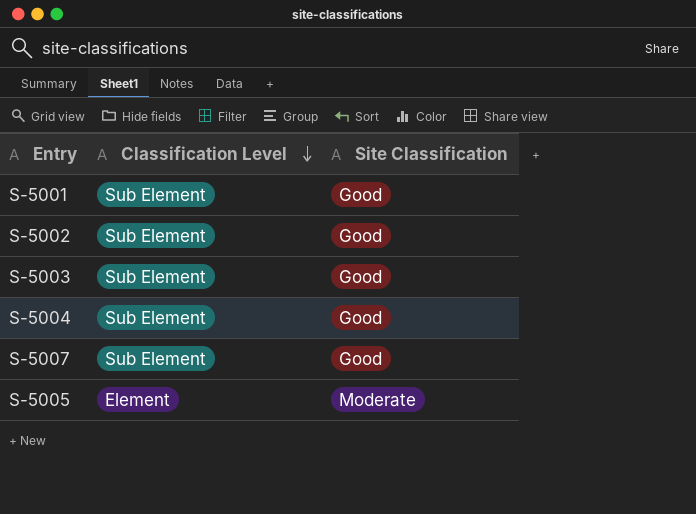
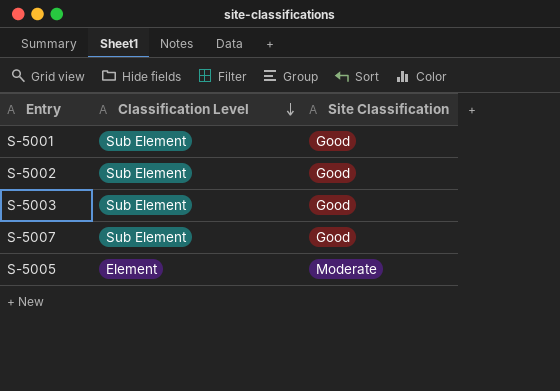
row S-5004: Sub Element | Good -> none

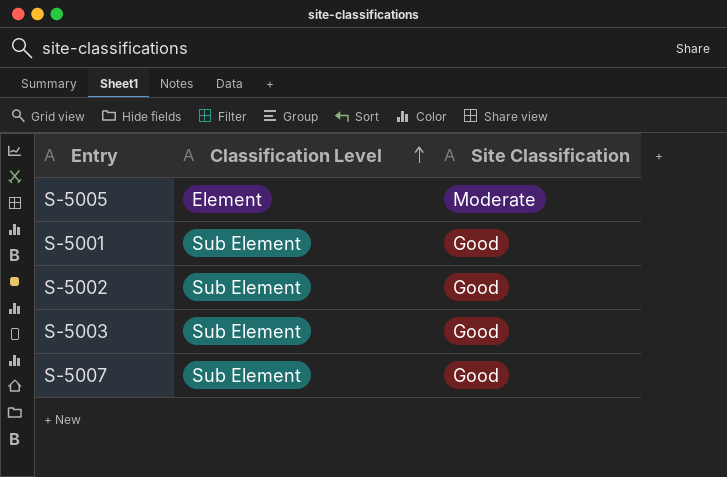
row order: Classification Level descending -> Classification Level ascending

